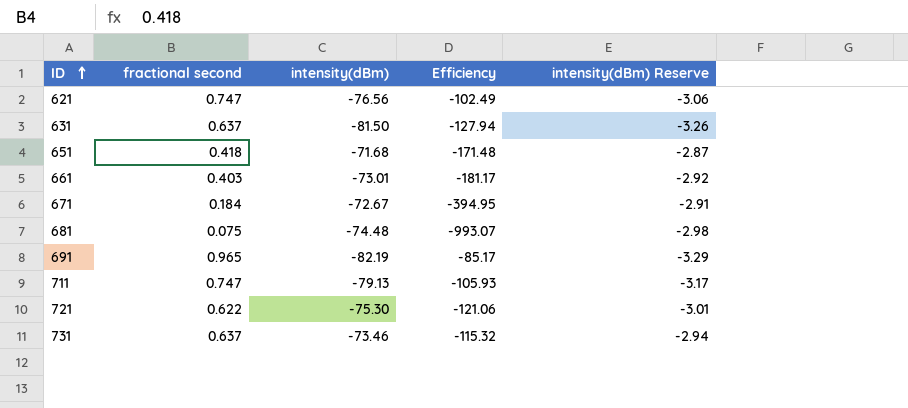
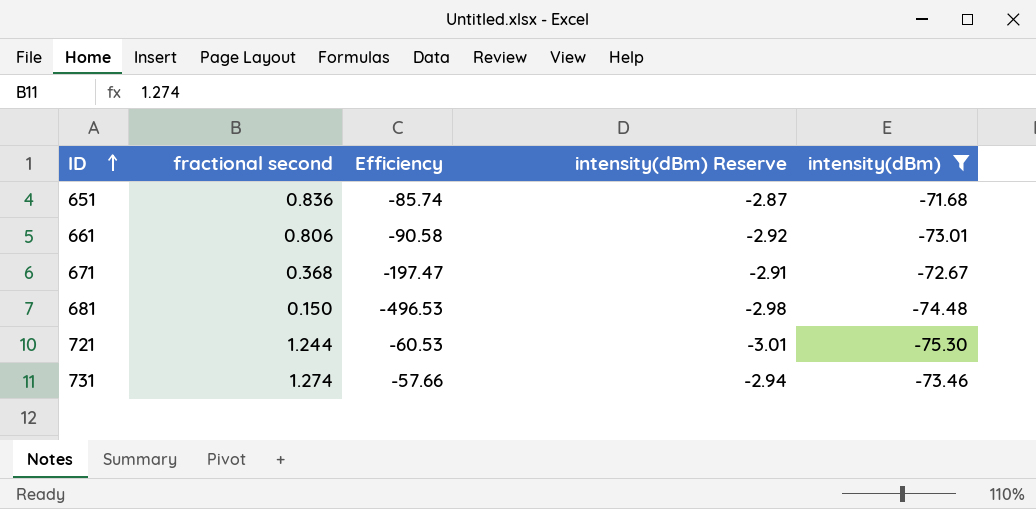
filter: none -> intensity(dBm) >= -75.30
column intensity(dBm) | position: 3 -> 5
651 | fractional second: 0.418 -> 0.836
651 | Efficiency: -171.48 -> -85.74
661 | fractional second: 0.403 -> 0.806
661 | Efficiency: -181.17 -> -90.58
671 | fractional second: 0.184 -> 0.368
671 | Efficiency: -394.95 -> -197.47
681 | fractional second: 0.075 -> 0.150
681 | Efficiency: -993.07 -> -496.53
721 | fractional second: 0.622 -> 1.244
721 | Efficiency: -121.06 -> -60.53
731 | fractional second: 0.637 -> 1.274
731 | Efficiency: -115.32 -> -57.66

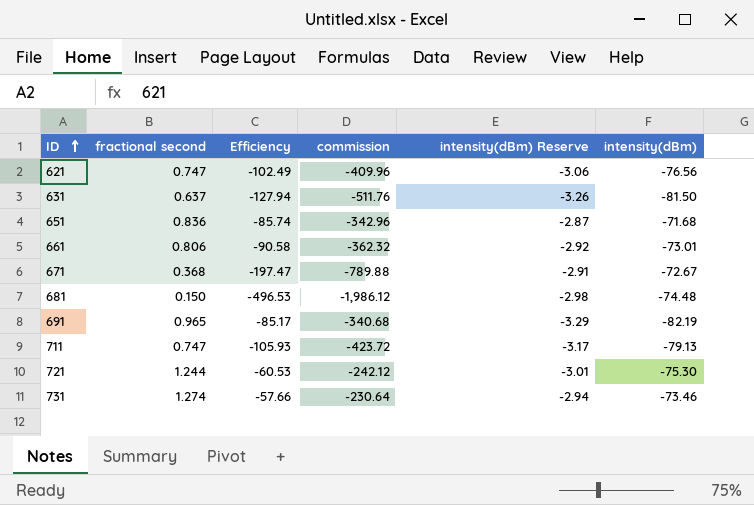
filter: intensity(dBm) >= -75.30 -> none
column commission | formula: none -> [Efficiency] * 4

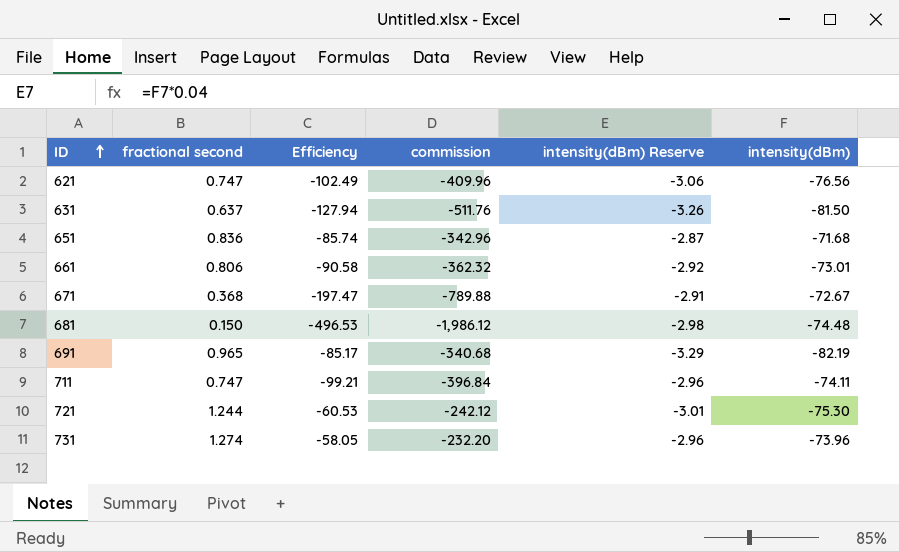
711 | Efficiency: -105.93 -> -99.21
711 | commission: -423.72 -> -396.84
711 | intensity(dBm) Reserve: -3.17 -> -2.96
711 | intensity(dBm): -79.13 -> -74.11
731 | Efficiency: -57.66 -> -58.05
731 | commission: -230.64 -> -232.20
731 | intensity(dBm) Reserve: -2.94 -> -2.96
731 | intensity(dBm): -73.46 -> -73.96

